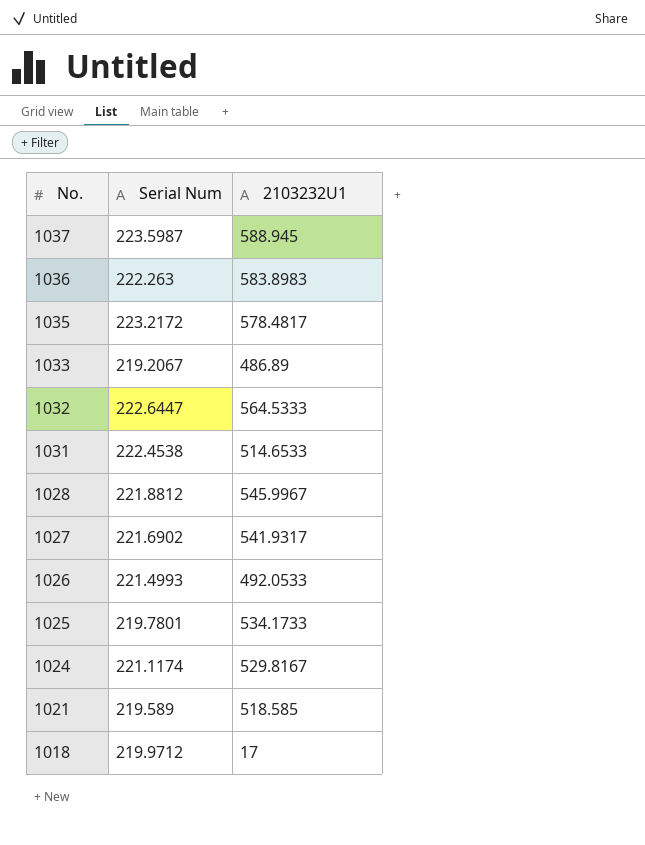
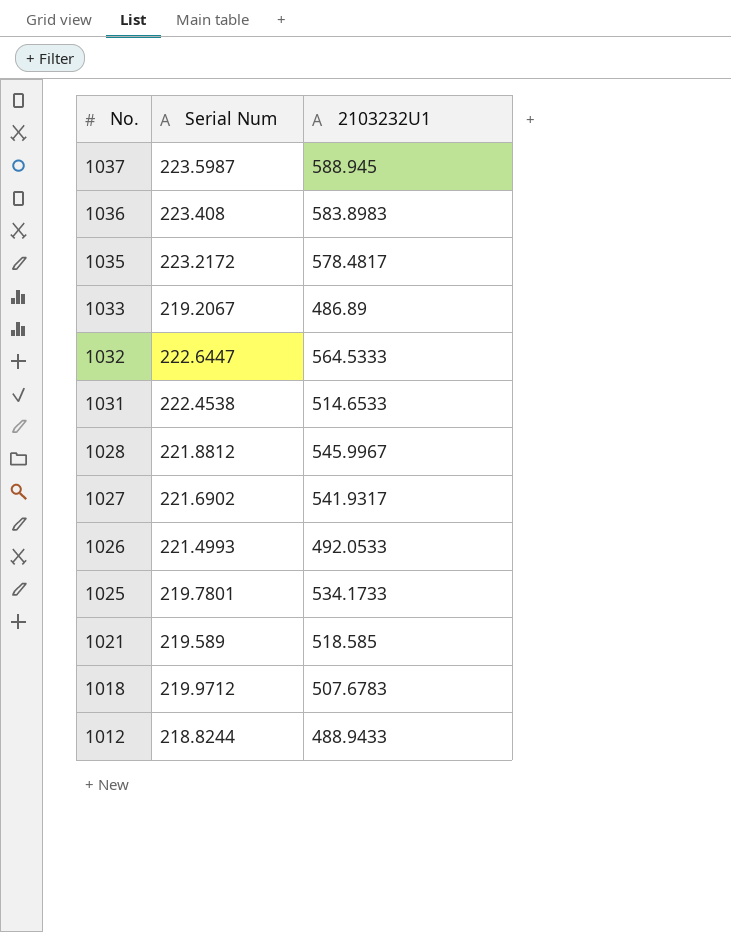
row 1024: 221.1174 | 529.8167 -> none
1036 | Serial Num: 222.263 -> 223.408
1018 | 2103232U1: 17 -> 507.6783
row 1012: none -> 218.8244 | 488.9433

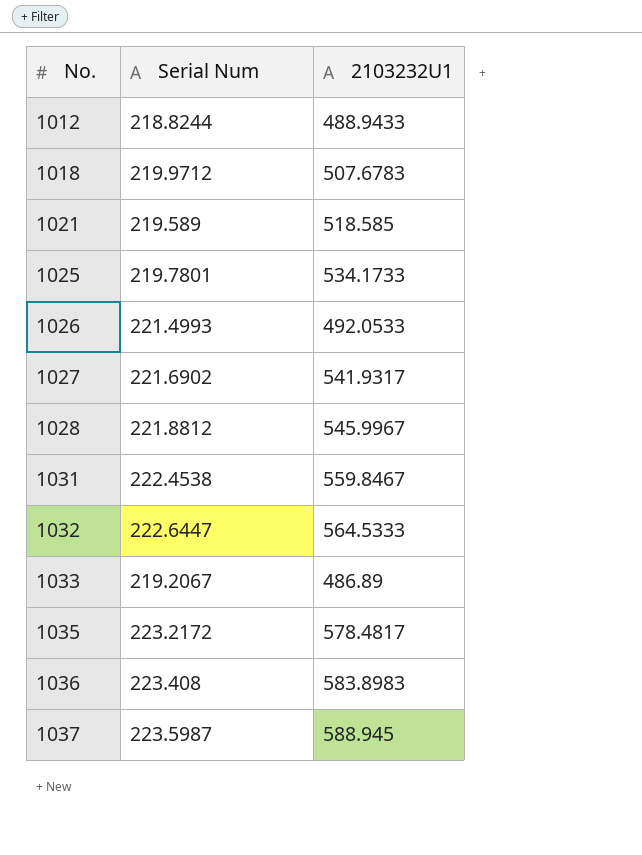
row order: No. descending -> No. ascending
1031 | 2103232U1: 514.6533 -> 559.8467

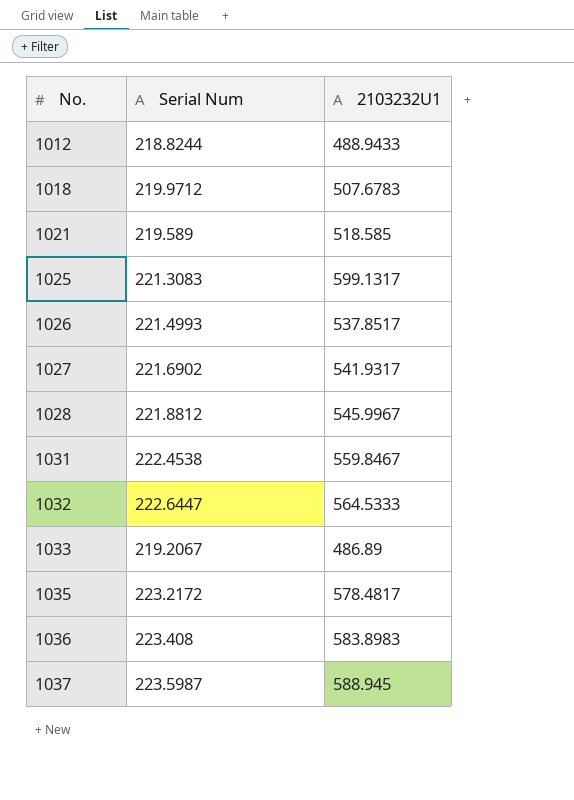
1025 | Serial Num: 219.7801 -> 221.3083
1025 | 2103232U1: 534.1733 -> 599.1317
1026 | 2103232U1: 492.0533 -> 537.8517

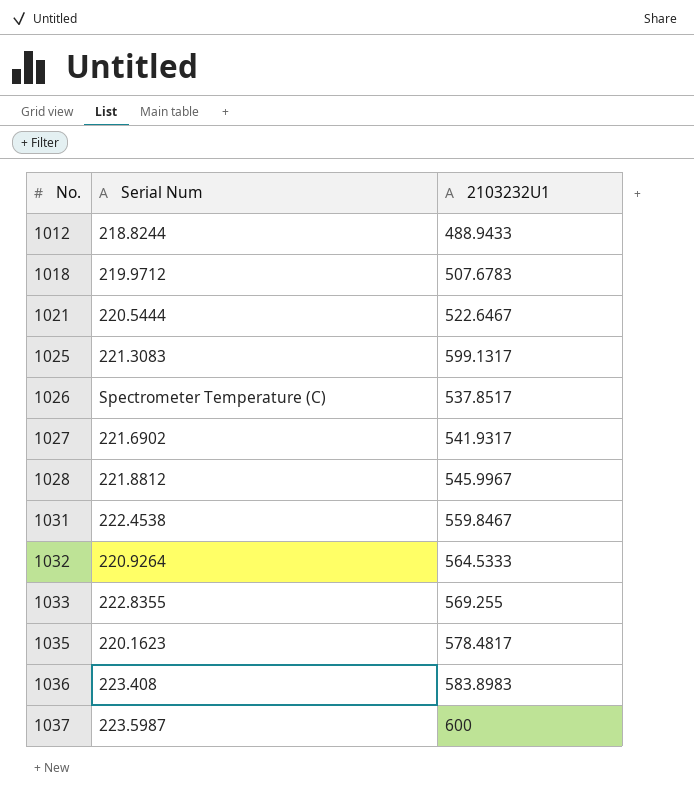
1021 | Serial Num: 219.589 -> 220.5444
1021 | 2103232U1: 518.585 -> 522.6467
1026 | Serial Num: 221.4993 -> Spectrometer Temperature (C)
1032 | Serial Num: 222.6447 -> 220.9264
1033 | Serial Num: 219.2067 -> 222.8355
1033 | 2103232U1: 486.89 -> 569.255
1035 | Serial Num: 223.2172 -> 220.1623
1037 | 2103232U1: 588.945 -> 600

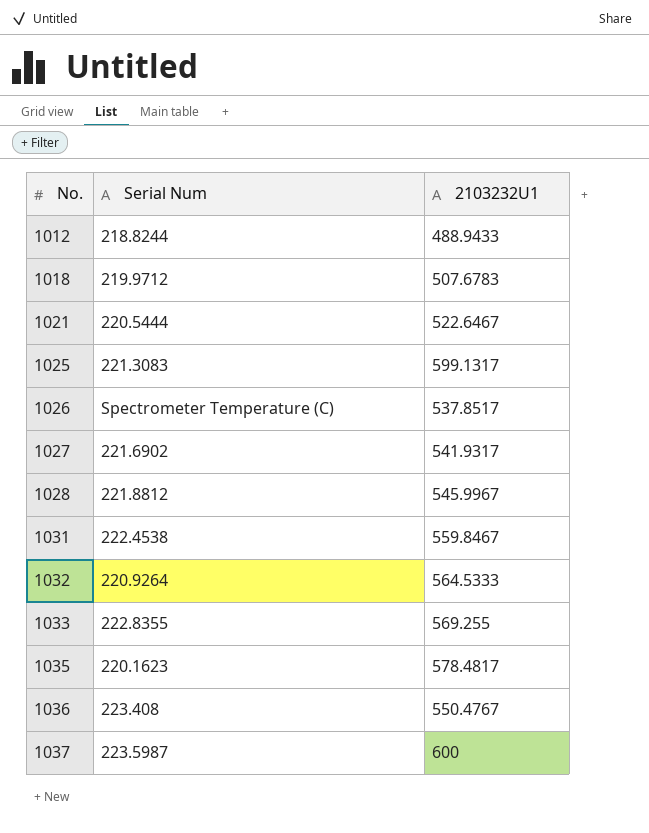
1036 | 2103232U1: 583.8983 -> 550.4767

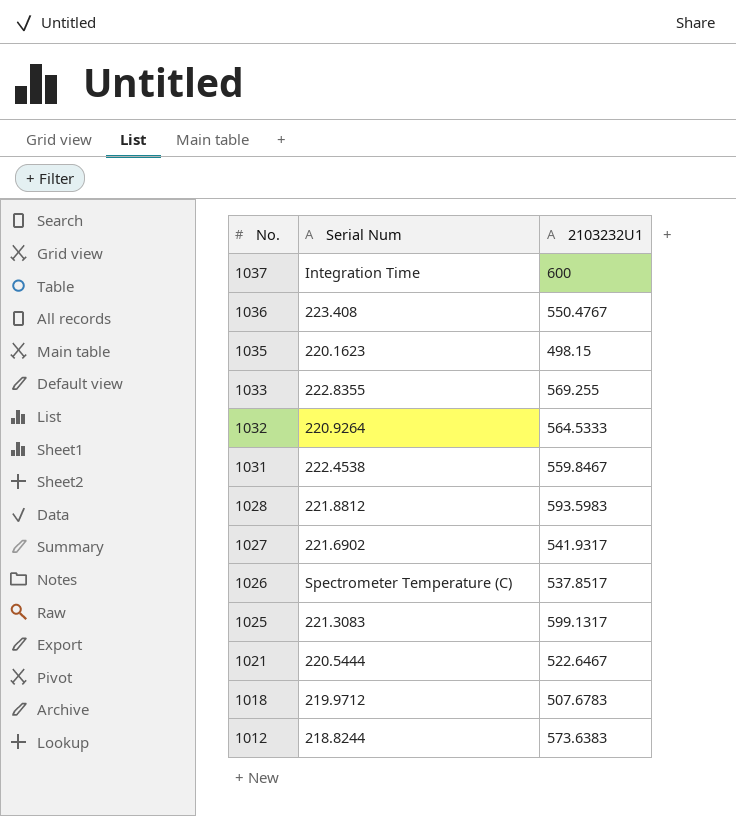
row order: No. ascending -> No. descending
1037 | Serial Num: 223.5987 -> Integration Time
1035 | 2103232U1: 578.4817 -> 498.15
1028 | 2103232U1: 545.9967 -> 593.5983
1012 | 2103232U1: 488.9433 -> 573.6383

